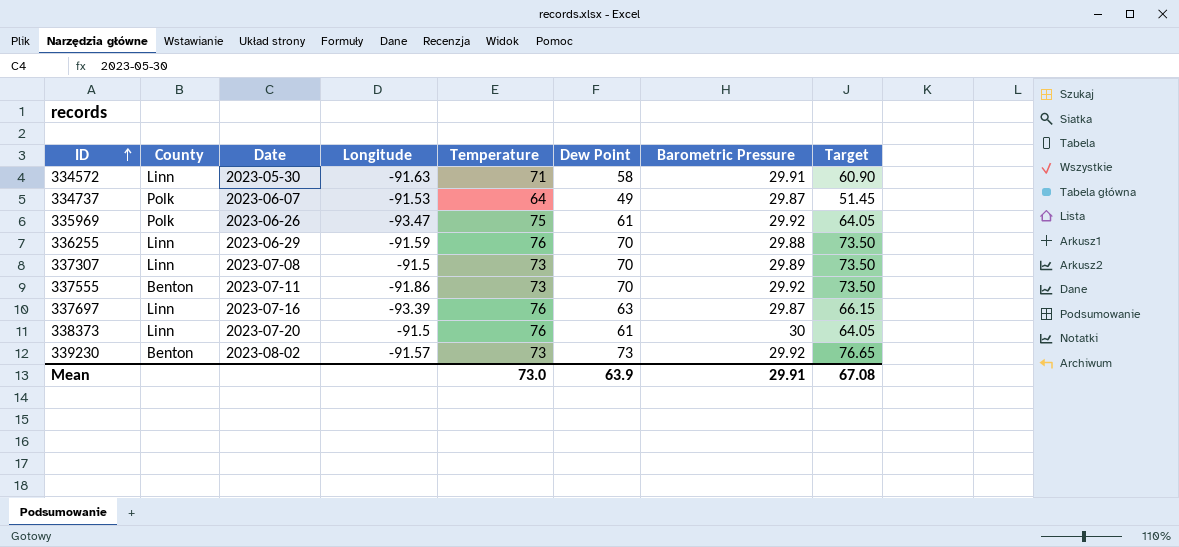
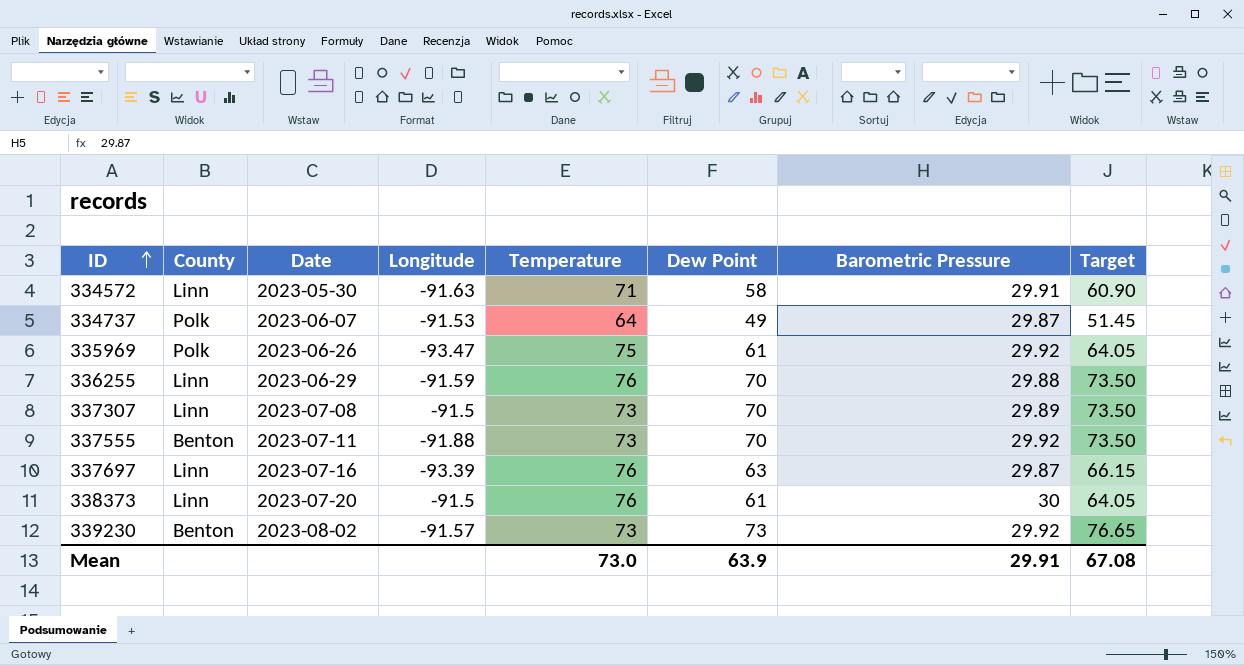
337555 | Longitude: -91.86 -> -91.88

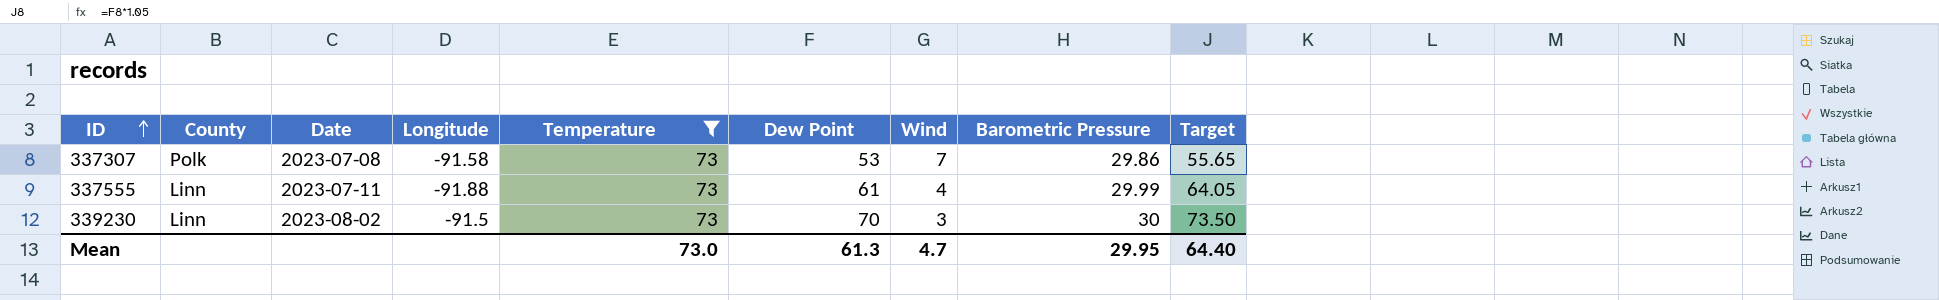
filter: none -> Temperature = 73
column Wind | position: none -> 7
337307 | County: Linn -> Polk
337307 | Longitude: -91.5 -> -91.58
337307 | Dew Point: 70 -> 53
337307 | Barometric Pressure: 29.89 -> 29.86
337307 | Target: 73.50 -> 55.65
337555 | County: Benton -> Linn
337555 | Dew Point: 70 -> 61
337555 | Barometric Pressure: 29.92 -> 29.99
337555 | Target: 73.50 -> 64.05
339230 | County: Benton -> Linn
339230 | Longitude: -91.57 -> -91.5
339230 | Dew Point: 73 -> 70
339230 | Barometric Pressure: 29.92 -> 30
339230 | Target: 76.65 -> 73.50
Mean | Dew Point: 63.9 -> 61.3
Mean | Barometric Pressure: 29.91 -> 29.95
Mean | Target: 67.08 -> 64.40

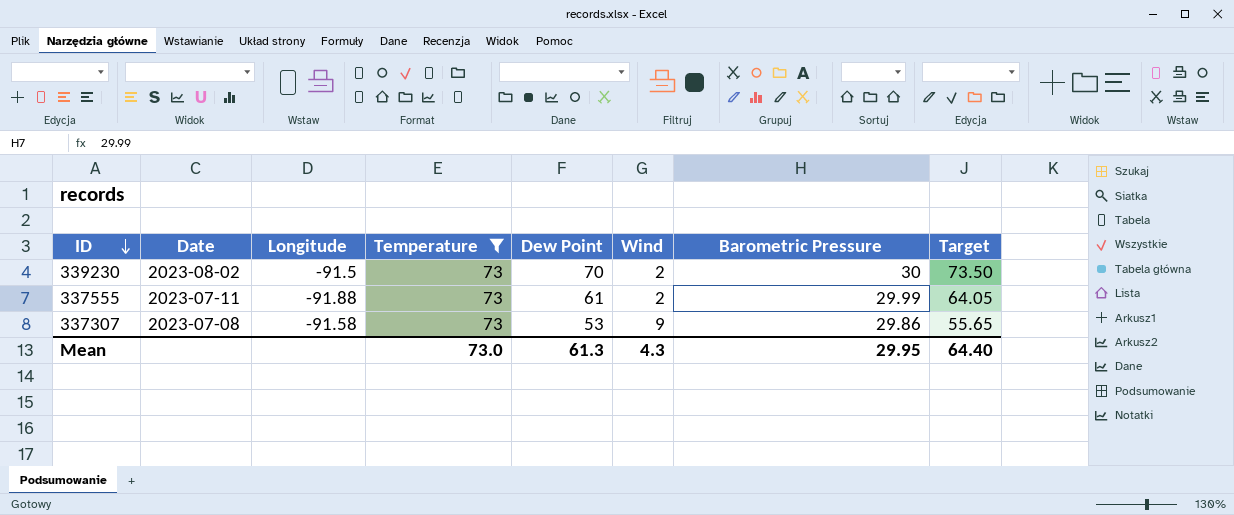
row order: ID ascending -> ID descending
column County | position: 2 -> none
339230 | Wind: 3 -> 2
337555 | Wind: 4 -> 2
337307 | Wind: 7 -> 9
Mean | Wind: 4.7 -> 4.3

